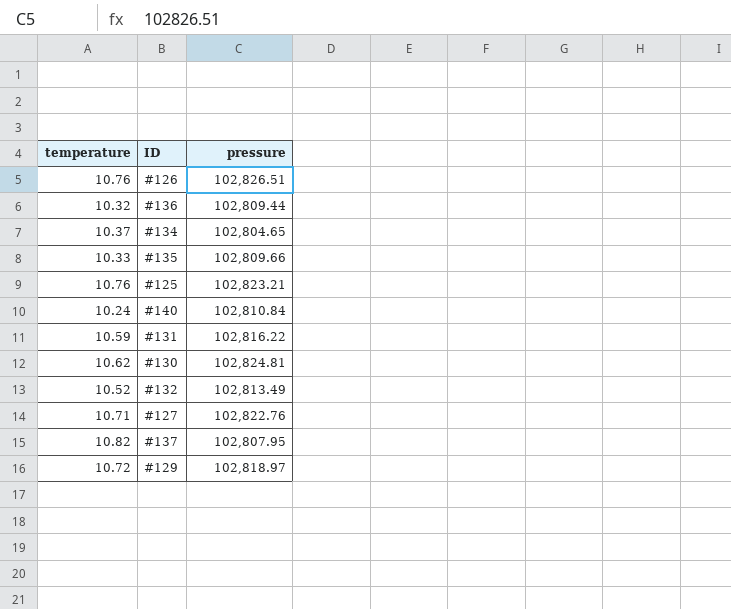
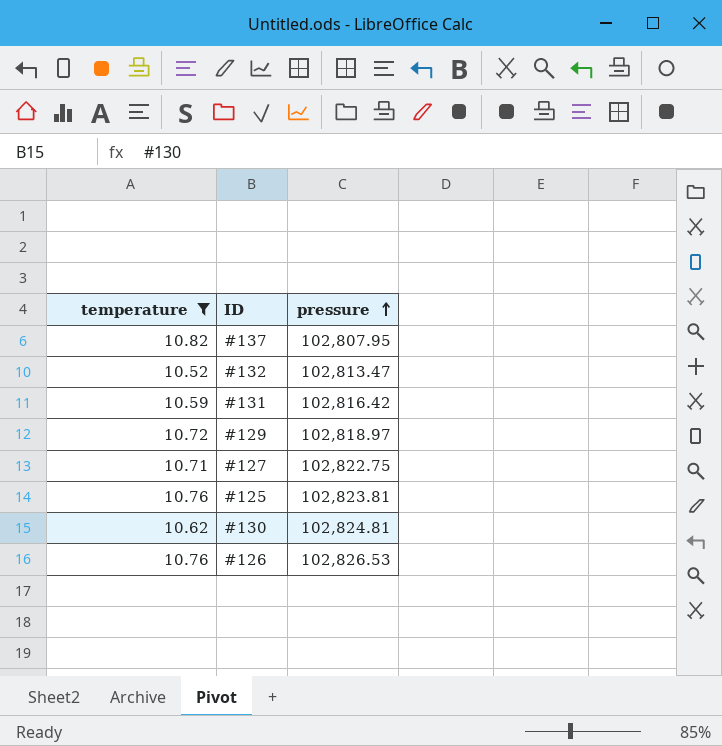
filter: none -> temperature >= 10.52
row order: none -> pressure ascending
#132 | pressure: 102,813.49 -> 102,813.47
#131 | pressure: 102,816.22 -> 102,816.42
#127 | pressure: 102,822.76 -> 102,822.75
#125 | pressure: 102,823.21 -> 102,823.81
#126 | pressure: 102,826.51 -> 102,826.53

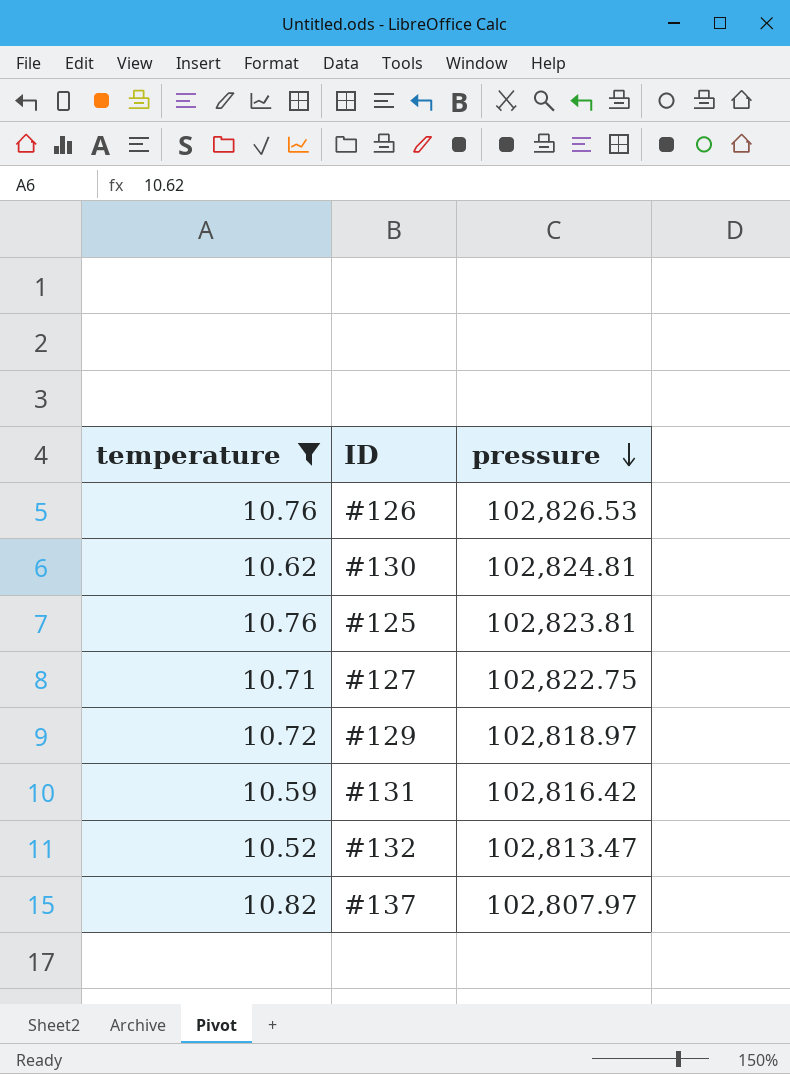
row order: pressure ascending -> pressure descending
#137 | pressure: 102,807.95 -> 102,807.97

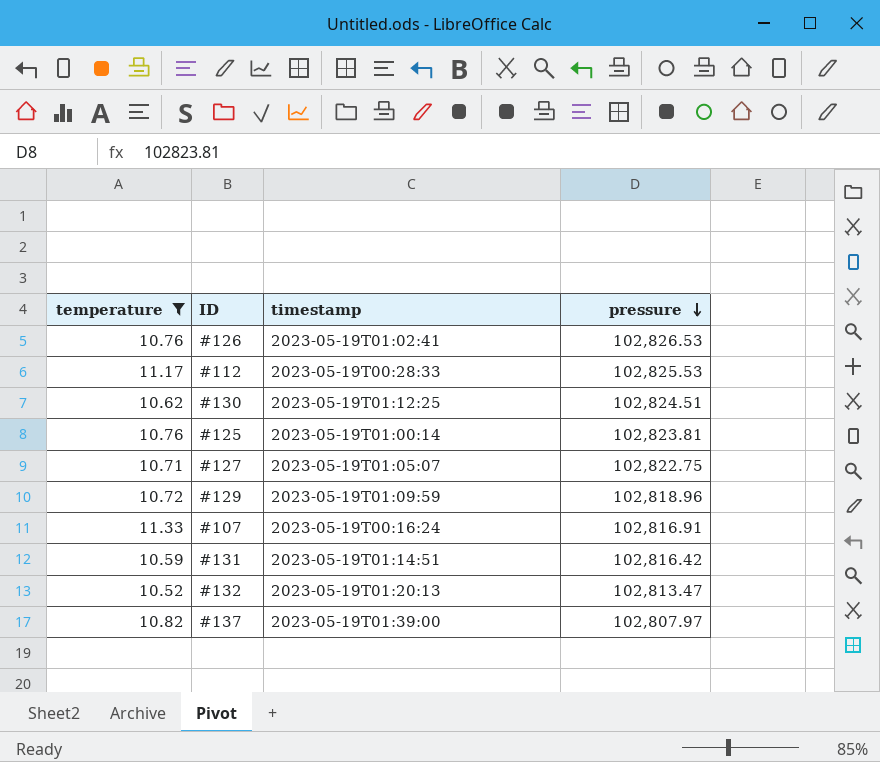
column timestamp | position: none -> 3
row #112: none -> 11.17 | 2023-05-19T00:28:33 | 102,825.53
#130 | pressure: 102,824.81 -> 102,824.51
#129 | pressure: 102,818.97 -> 102,818.96
row #107: none -> 11.33 | 2023-05-19T00:16:24 | 102,816.91

